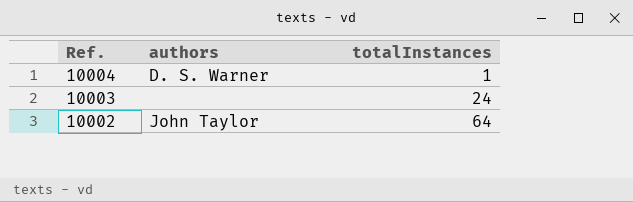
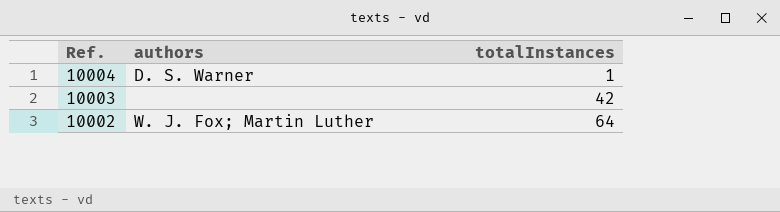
10003 | totalInstances: 24 -> 42
10002 | authors: John Taylor -> W. J. Fox; Martin Luther

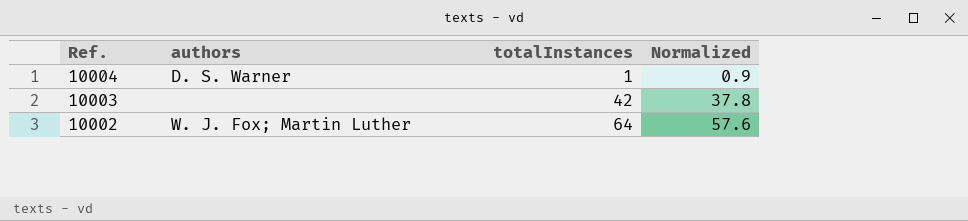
column Normalized | formula: none -> [totalInstances] * 0.9

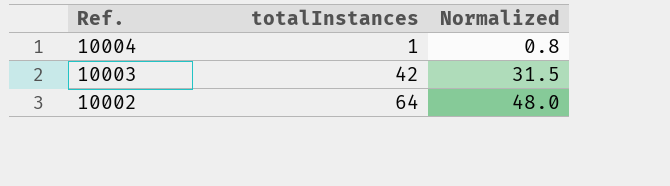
column authors | position: 2 -> none
column Normalized | formula: [totalInstances] * 0.9 -> [totalInstances] * 0.75

